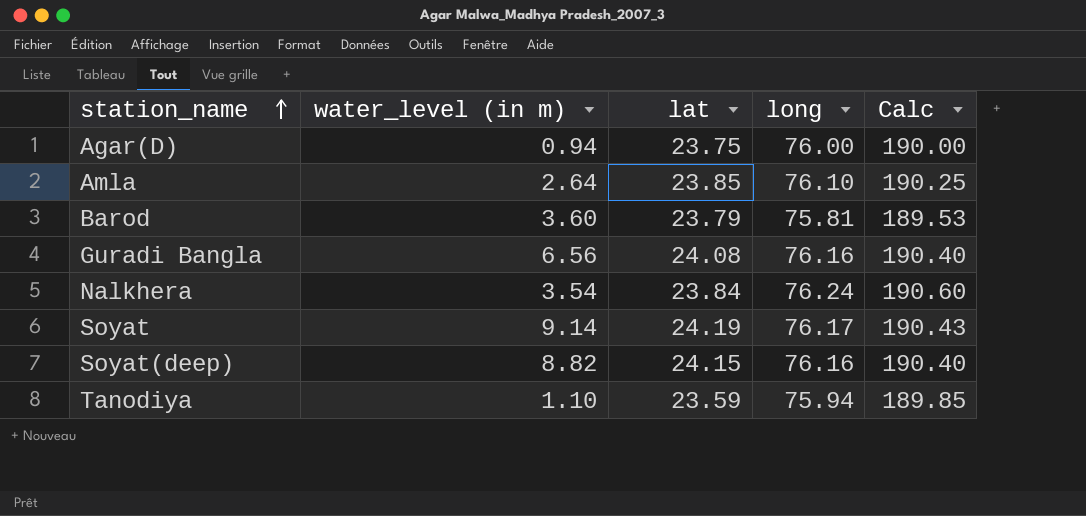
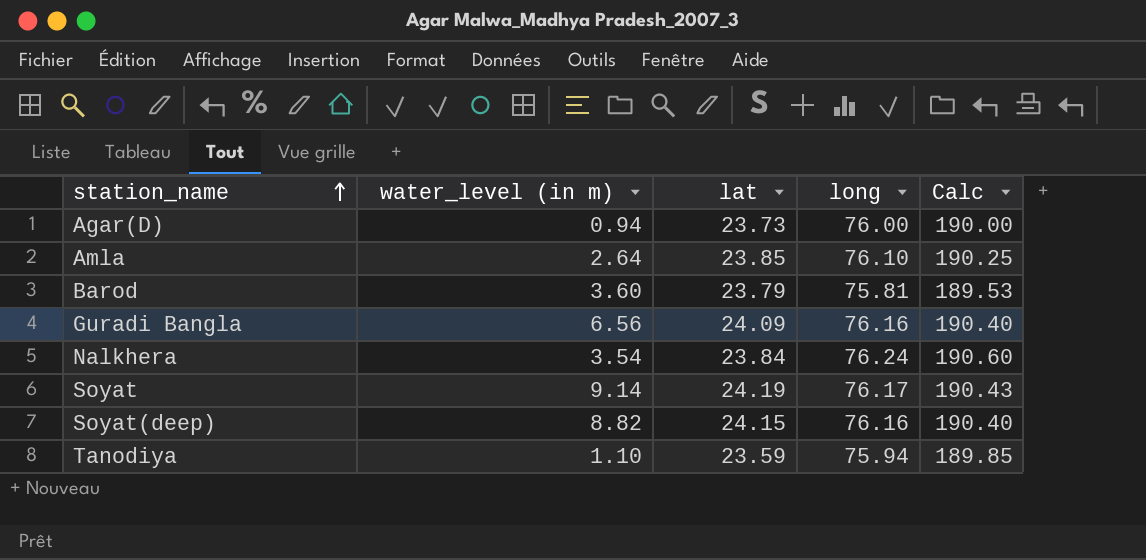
Agar(D) | lat: 23.75 -> 23.73
Guradi Bangla | lat: 24.08 -> 24.09

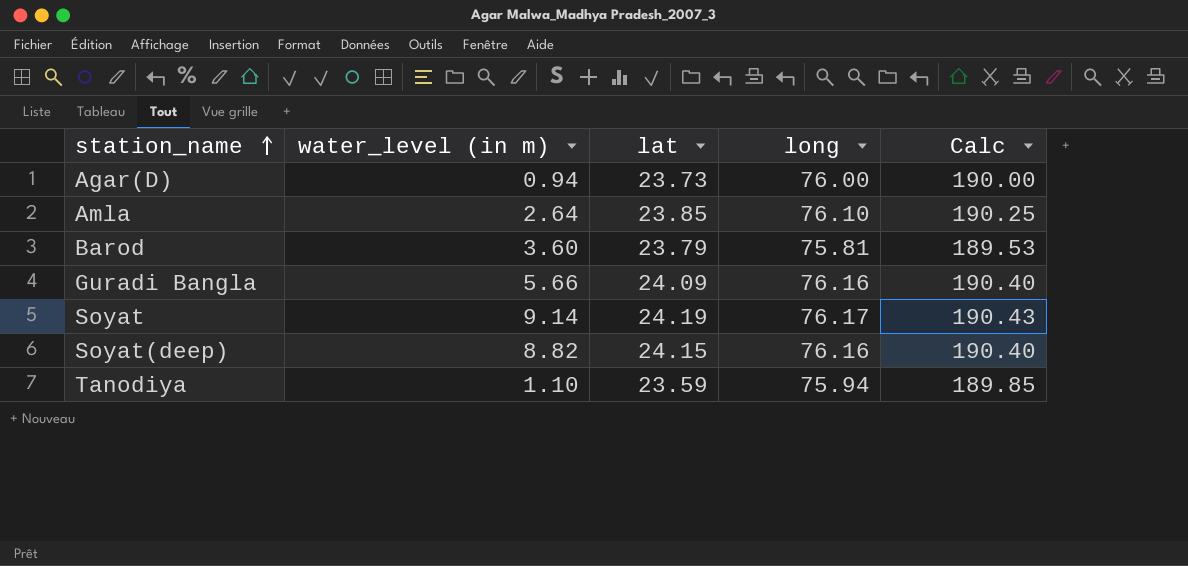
row Nalkhera: 3.54 | 23.84 | 76.24 | 190.60 -> none
Guradi Bangla | water_level (in m): 6.56 -> 5.66

